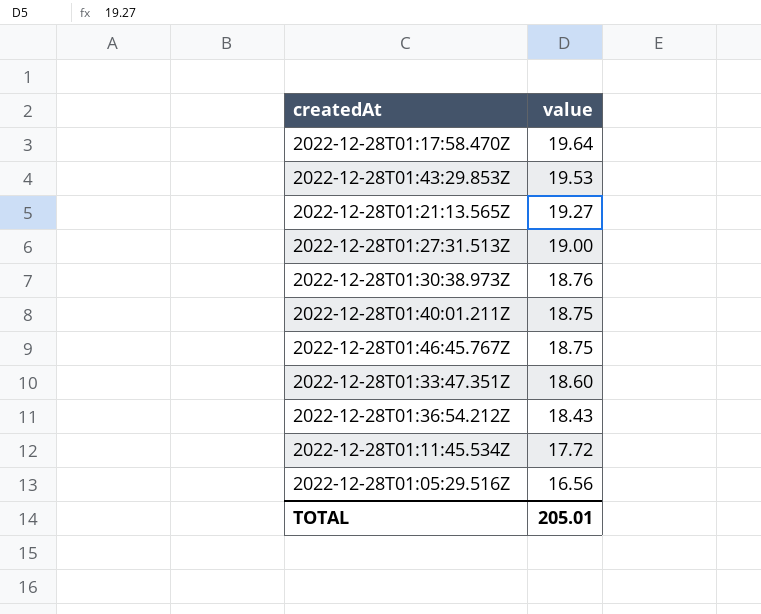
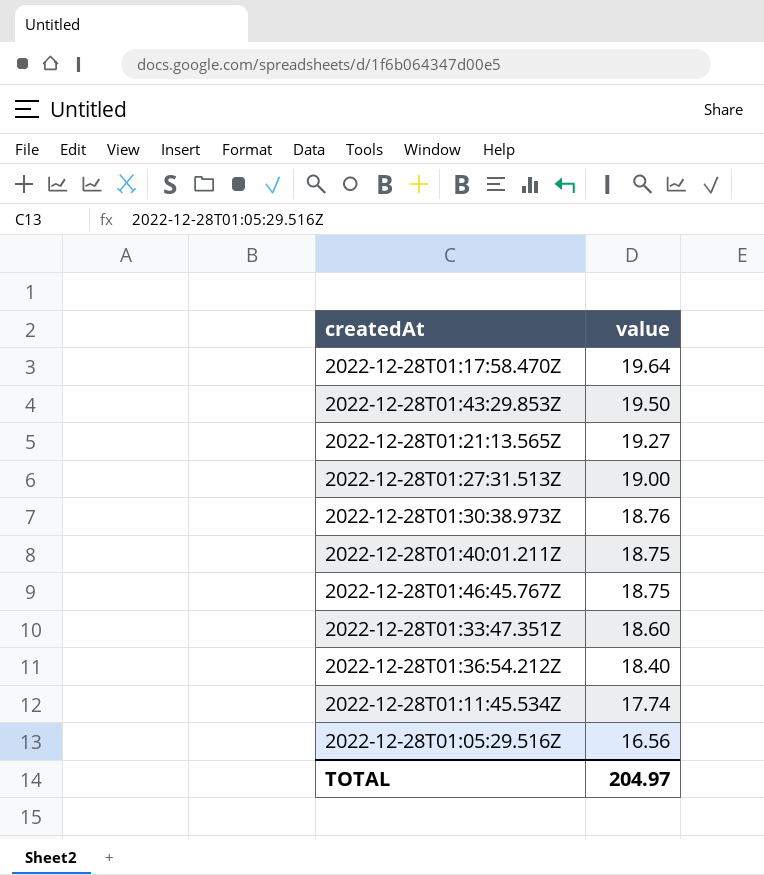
2022-12-28T01:43:29.853Z | value: 19.53 -> 19.50
2022-12-28T01:36:54.212Z | value: 18.43 -> 18.40
2022-12-28T01:11:45.534Z | value: 17.72 -> 17.74
TOTAL | value: 205.01 -> 204.97

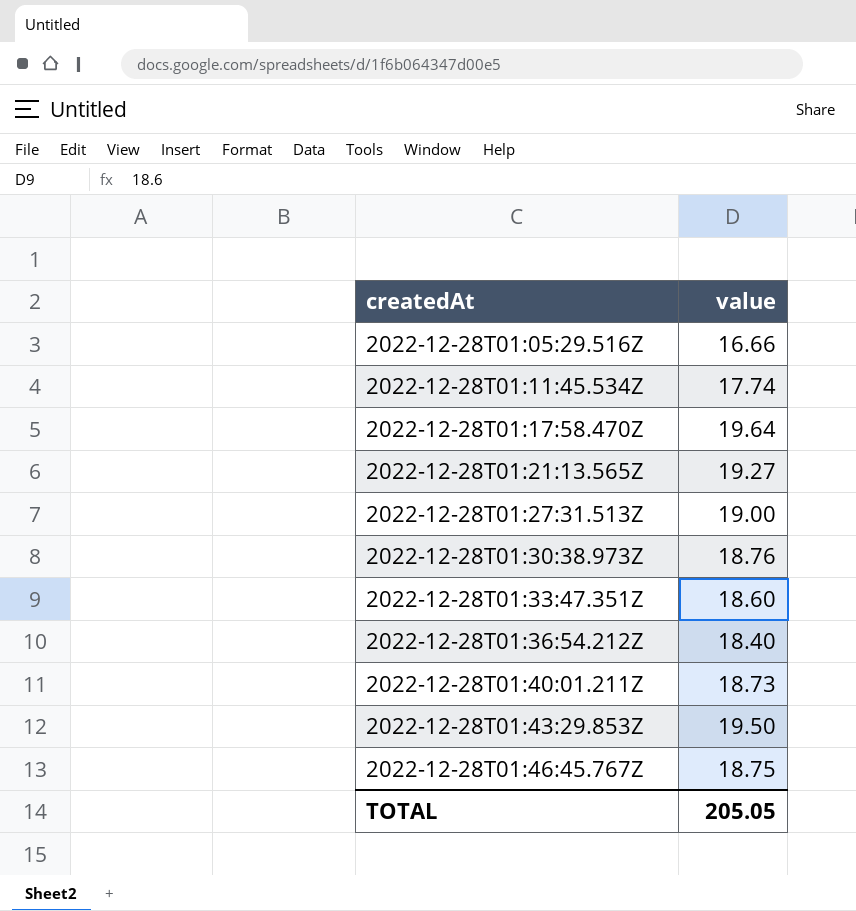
row order: value descending -> createdAt ascending
2022-12-28T01:05:29.516Z | value: 16.56 -> 16.66
2022-12-28T01:40:01.211Z | value: 18.75 -> 18.73
TOTAL | value: 204.97 -> 205.05

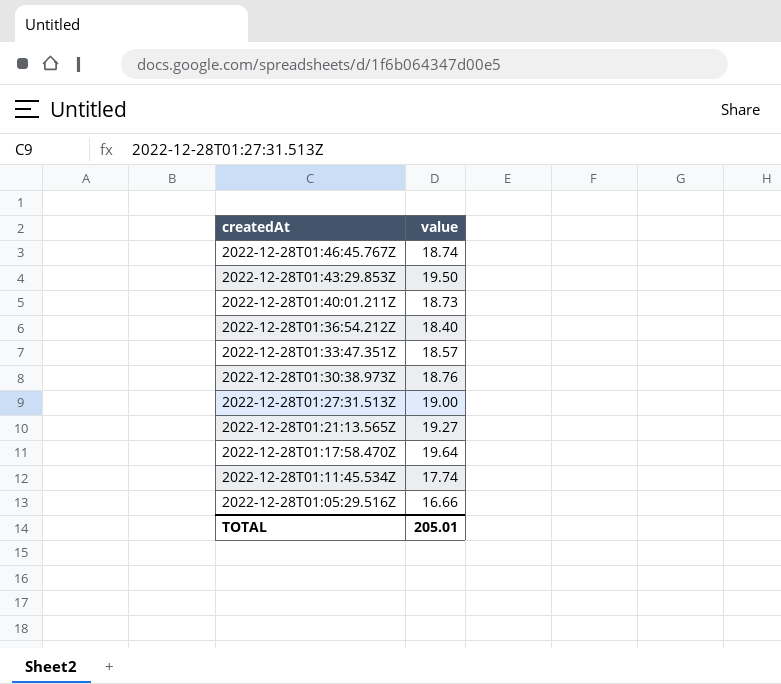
row order: createdAt ascending -> createdAt descending
2022-12-28T01:46:45.767Z | value: 18.75 -> 18.74
2022-12-28T01:33:47.351Z | value: 18.60 -> 18.57
TOTAL | value: 205.05 -> 205.01

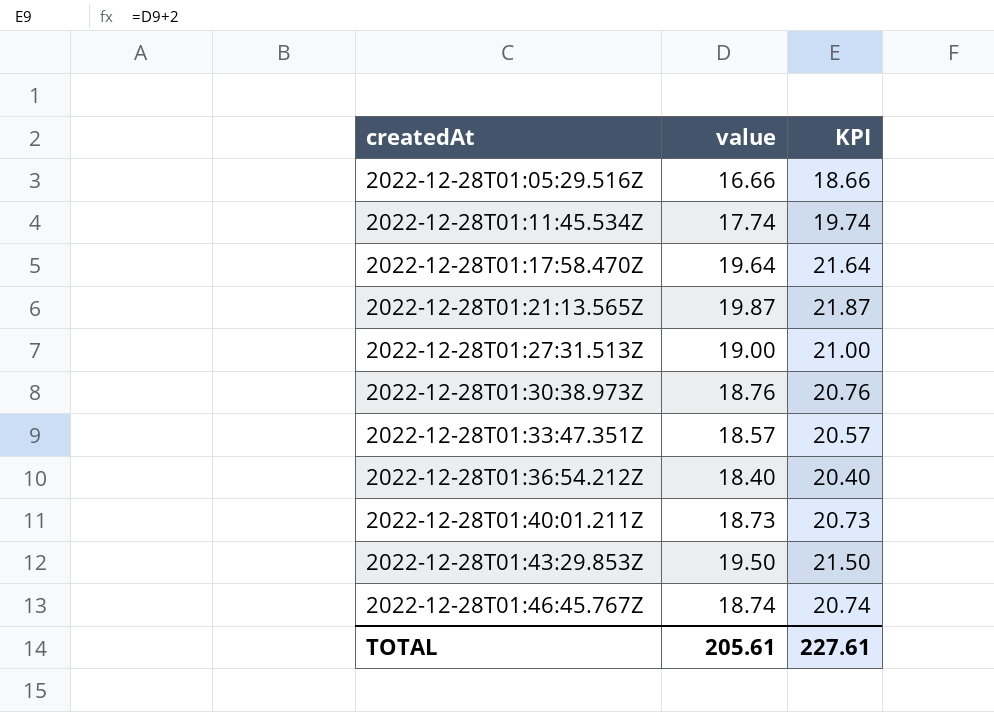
row order: createdAt descending -> createdAt ascending
column KPI | formula: none -> [value] + 2
2022-12-28T01:21:13.565Z | value: 19.27 -> 19.87
TOTAL | value: 205.01 -> 205.61

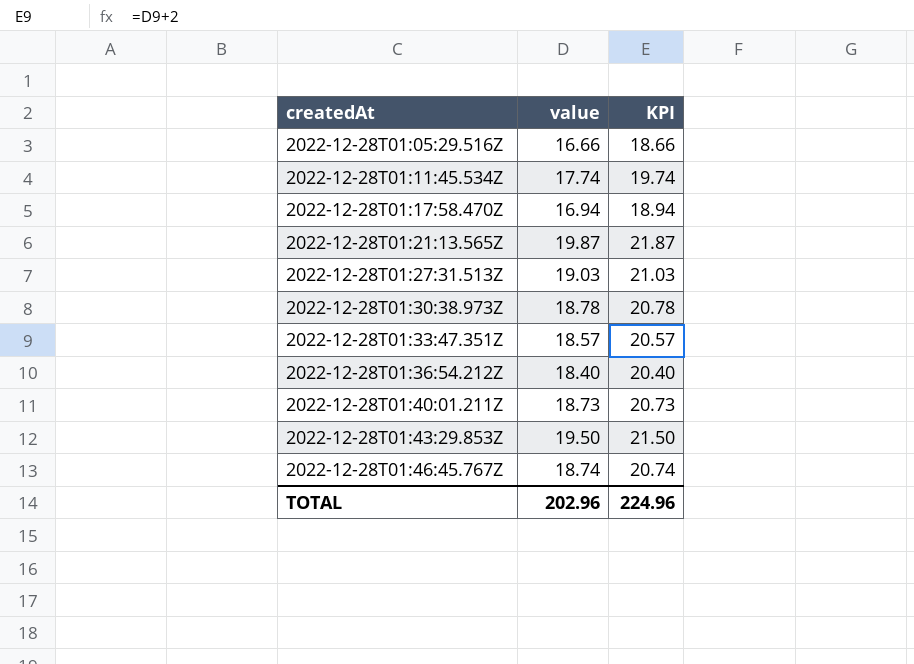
2022-12-28T01:17:58.470Z | value: 19.64 -> 16.94
2022-12-28T01:17:58.470Z | KPI: 21.64 -> 18.94
2022-12-28T01:27:31.513Z | value: 19.00 -> 19.03
2022-12-28T01:27:31.513Z | KPI: 21.00 -> 21.03
2022-12-28T01:30:38.973Z | value: 18.76 -> 18.78
2022-12-28T01:30:38.973Z | KPI: 20.76 -> 20.78
TOTAL | value: 205.61 -> 202.96
TOTAL | KPI: 227.61 -> 224.96

